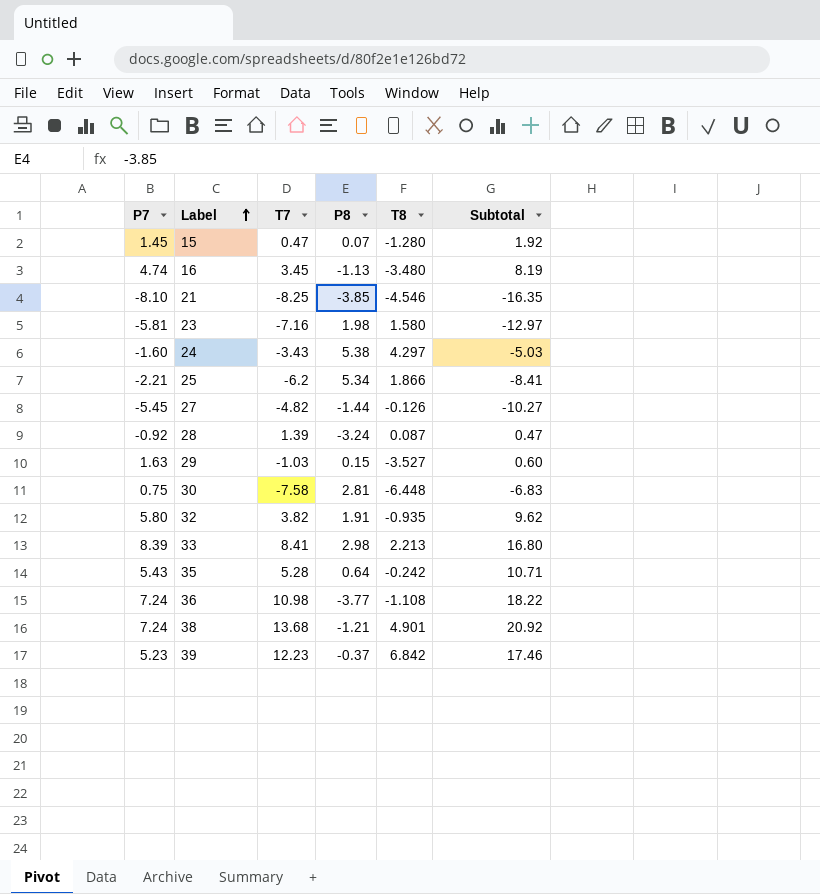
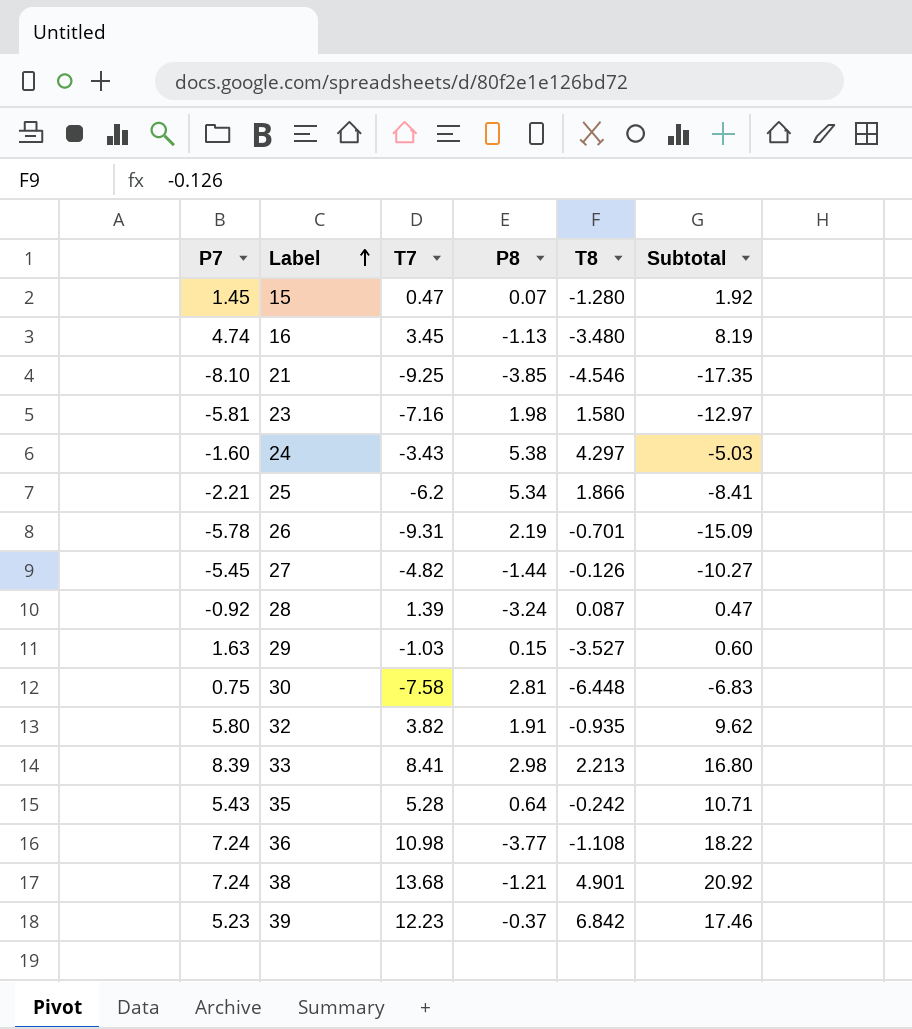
21 | T7: -8.25 -> -9.25
21 | Subtotal: -16.35 -> -17.35
row 26: none -> -5.78 | -9.31 | 2.19 | -0.701 | -15.09

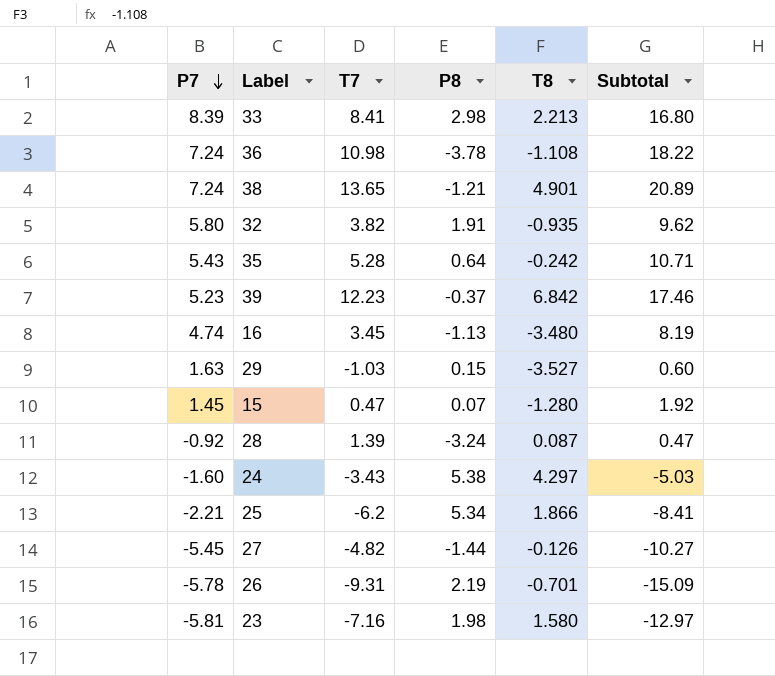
row order: Label ascending -> P7 descending
row 21: -8.10 | -9.25 | -3.85 | -4.546 | -17.35 -> none
row 30: 0.75 | -7.58 | 2.81 | -6.448 | -6.83 -> none
36 | P8: -3.77 -> -3.78
38 | T7: 13.68 -> 13.65
38 | Subtotal: 20.92 -> 20.89

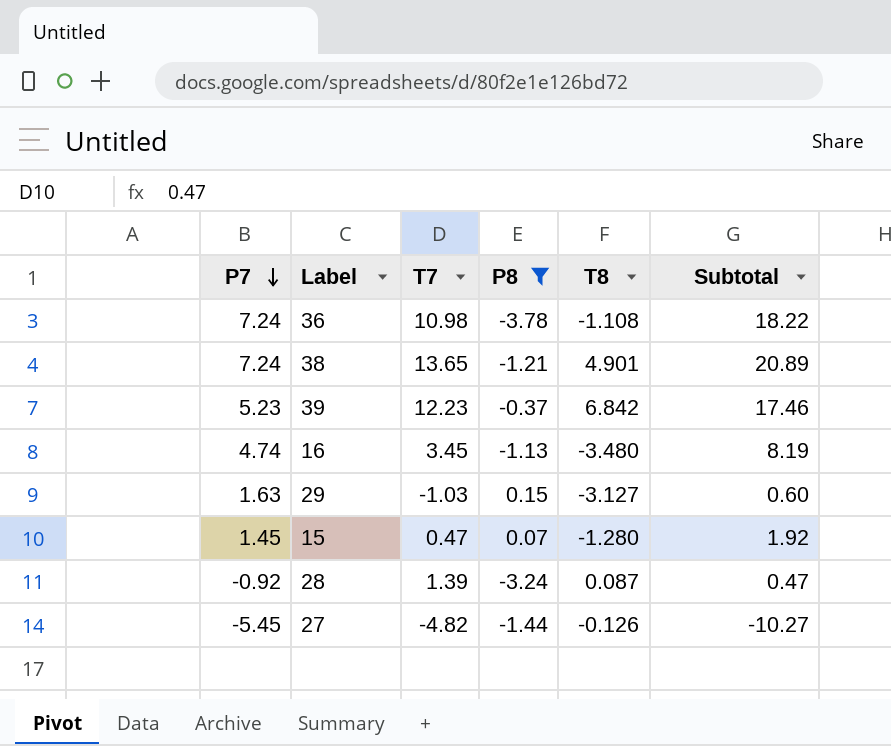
filter: none -> P8 <= 0.15
29 | T8: -3.527 -> -3.127

